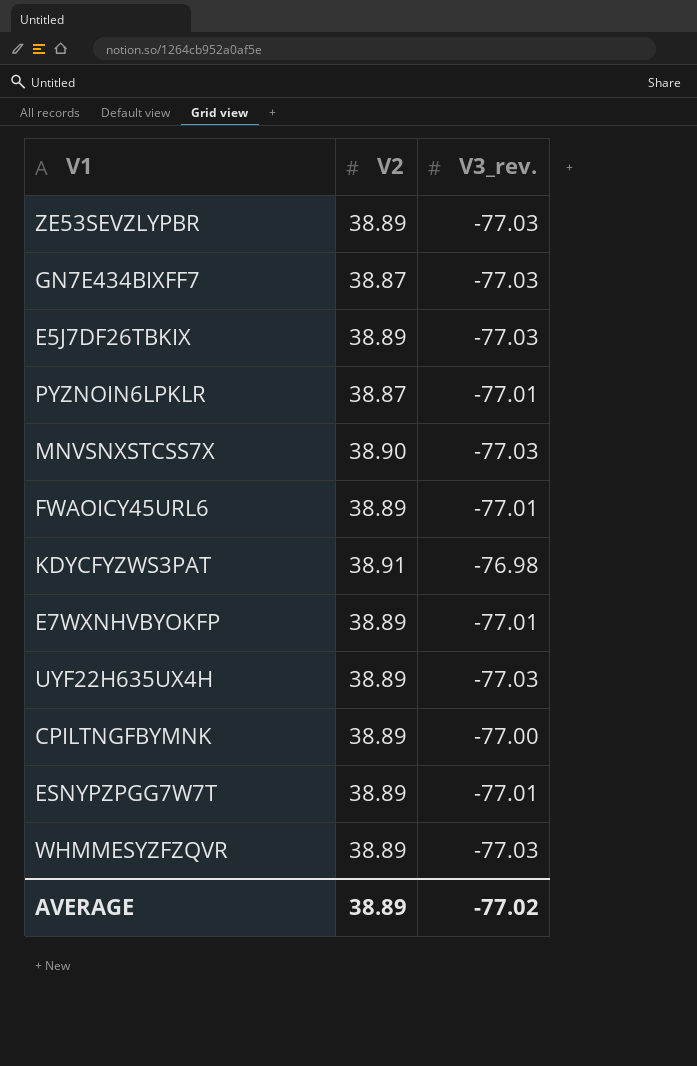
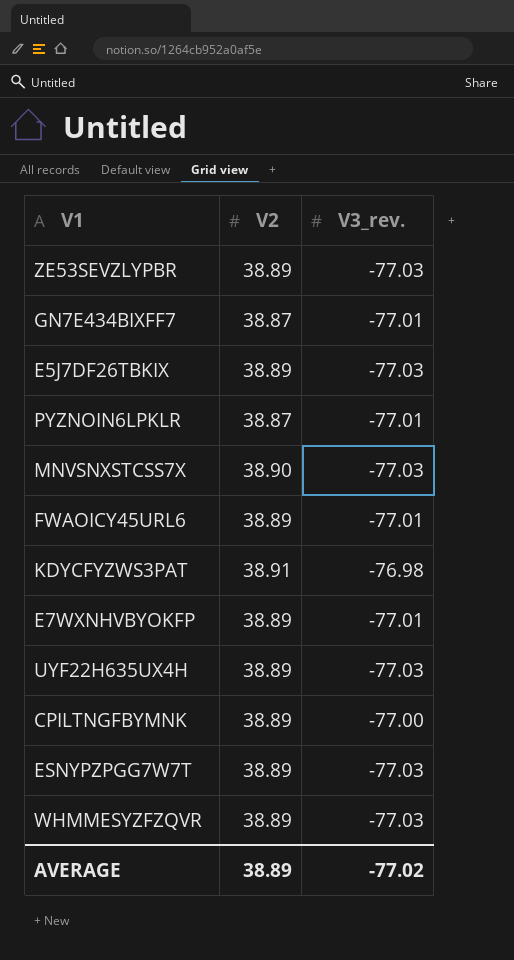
GN7E434BIXFF7 | V3_rev.: -77.03 -> -77.01
ESNYPZPGG7W7T | V3_rev.: -77.01 -> -77.03

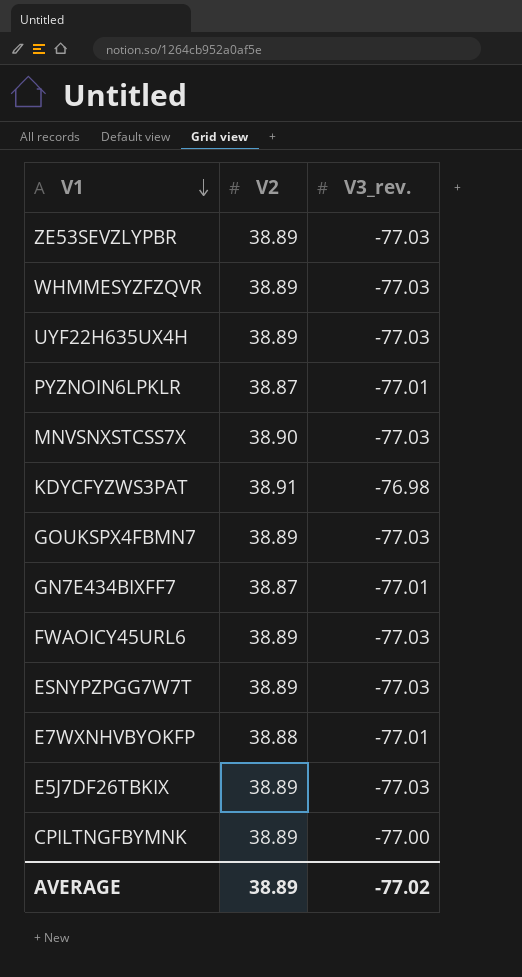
row order: none -> V1 descending
row GOUKSPX4FBMN7: none -> 38.89 | -77.03
FWAOICY45URL6 | V3_rev.: -77.01 -> -77.03
E7WXNHVBYOKFP | V2: 38.89 -> 38.88

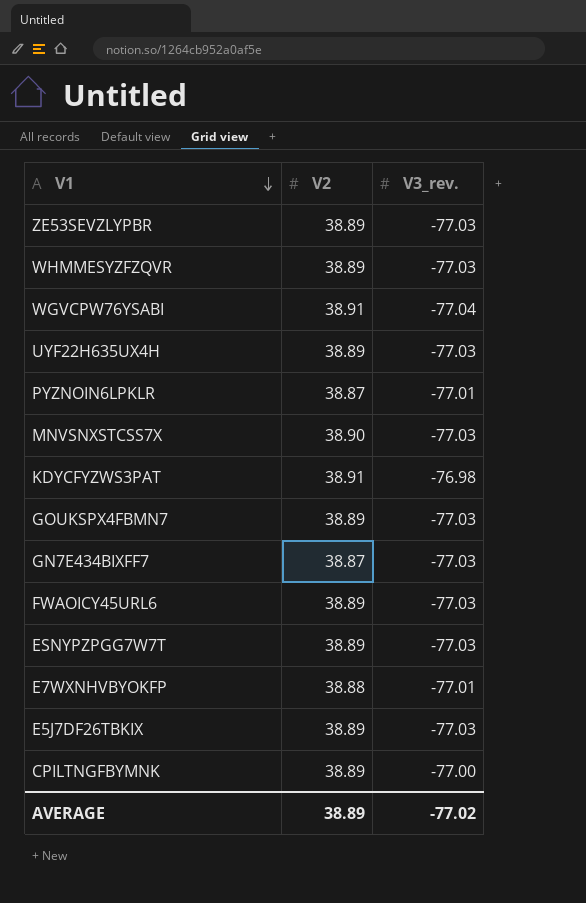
row WGVCPW76YSABI: none -> 38.91 | -77.04
GN7E434BIXFF7 | V3_rev.: -77.01 -> -77.03

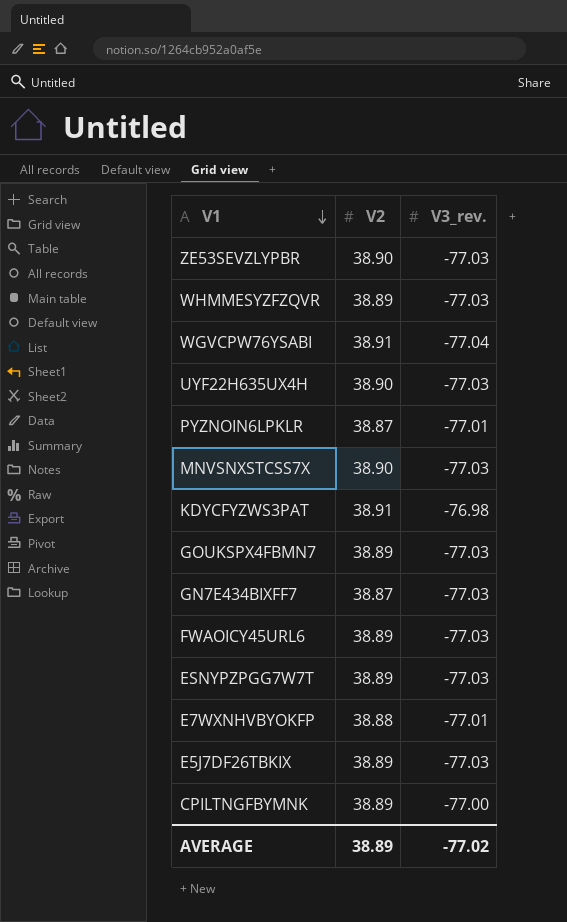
ZE53SEVZLYPBR | V2: 38.89 -> 38.90
UYF22H635UX4H | V2: 38.89 -> 38.90

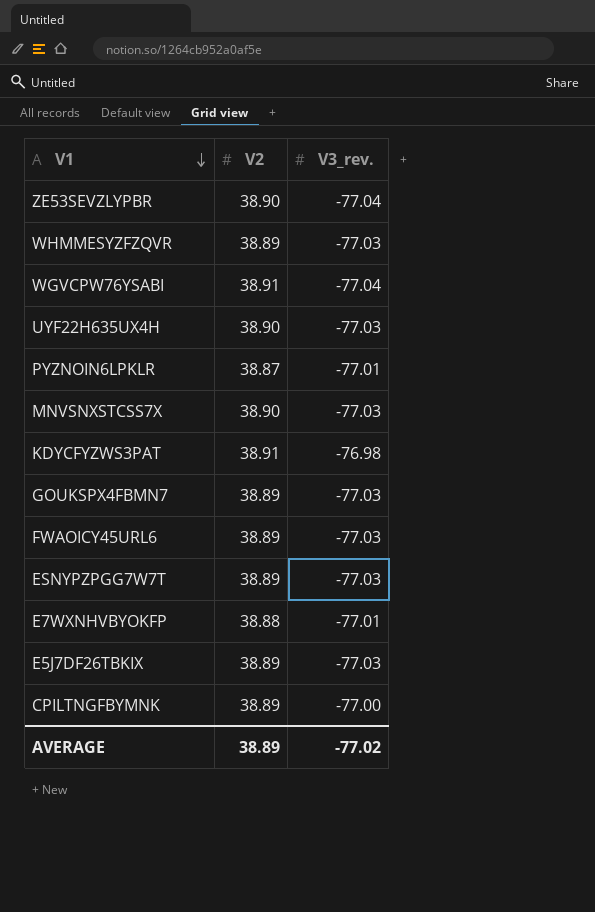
row GN7E434BIXFF7: 38.87 | -77.03 -> none
ZE53SEVZLYPBR | V3_rev.: -77.03 -> -77.04

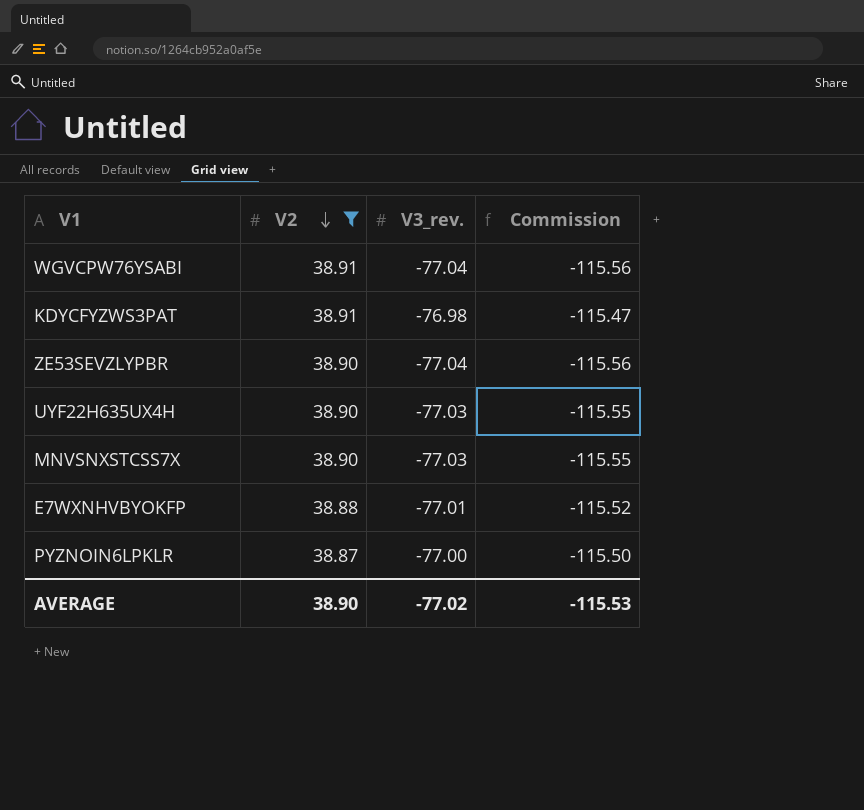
filter: none -> V2 != 38.89
row order: V1 descending -> V2 descending
column Commission | formula: none -> [V3_rev.] * 1.5
PYZNOIN6LPKLR | V3_rev.: -77.01 -> -77.00
AVERAGE | V2: 38.89 -> 38.90

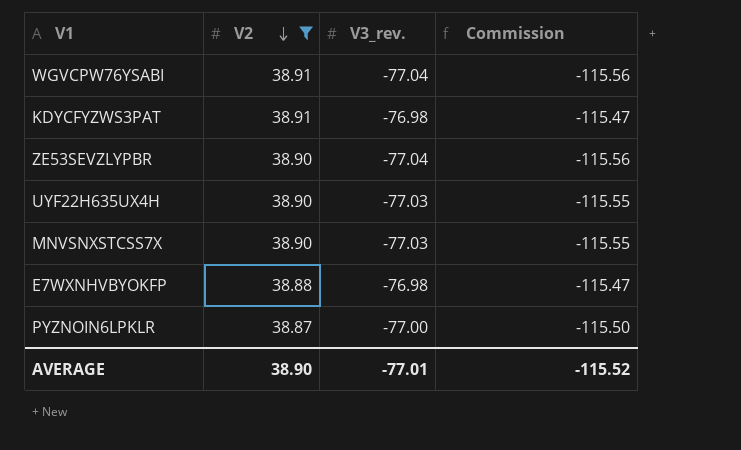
E7WXNHVBYOKFP | V3_rev.: -77.01 -> -76.98
E7WXNHVBYOKFP | Commission: -115.52 -> -115.47
AVERAGE | V3_rev.: -77.02 -> -77.01
AVERAGE | Commission: -115.53 -> -115.52

